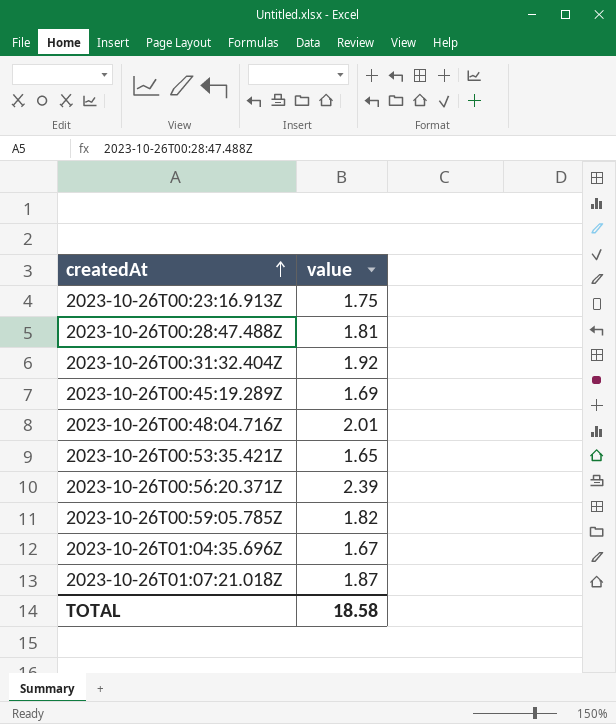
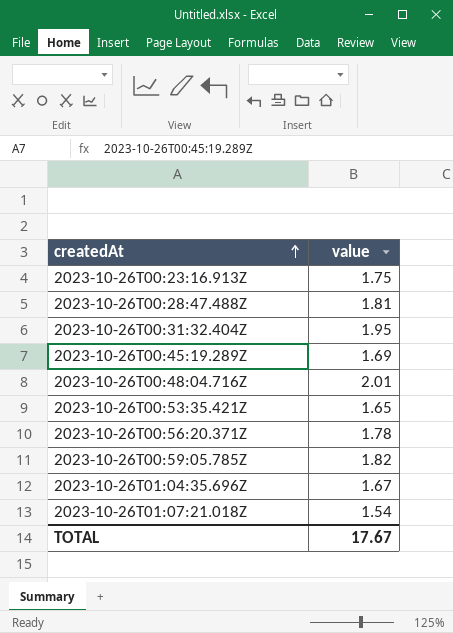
2023-10-26T00:31:32.404Z | value: 1.92 -> 1.95
2023-10-26T00:56:20.371Z | value: 2.39 -> 1.78
2023-10-26T01:07:21.018Z | value: 1.87 -> 1.54
TOTAL | value: 18.58 -> 17.67

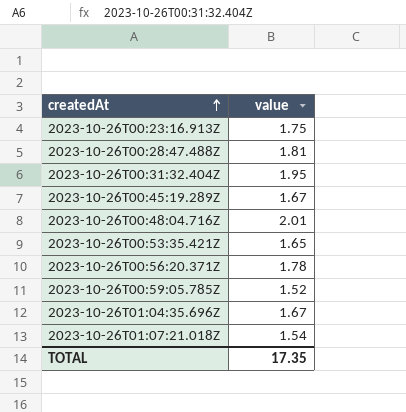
2023-10-26T00:45:19.289Z | value: 1.69 -> 1.67
2023-10-26T00:59:05.785Z | value: 1.82 -> 1.52
TOTAL | value: 17.67 -> 17.35

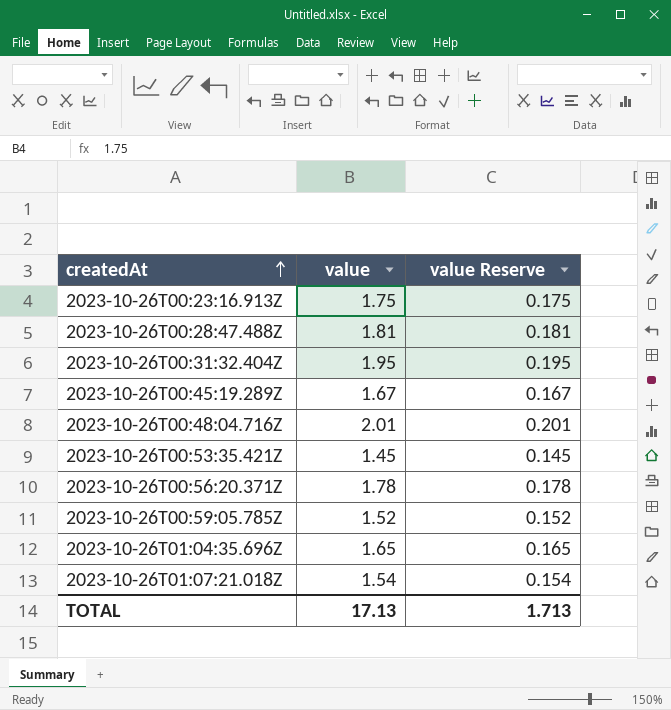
column value Reserve | formula: none -> [value] * 0.1
2023-10-26T00:53:35.421Z | value: 1.65 -> 1.45
2023-10-26T01:04:35.696Z | value: 1.67 -> 1.65
TOTAL | value: 17.35 -> 17.13

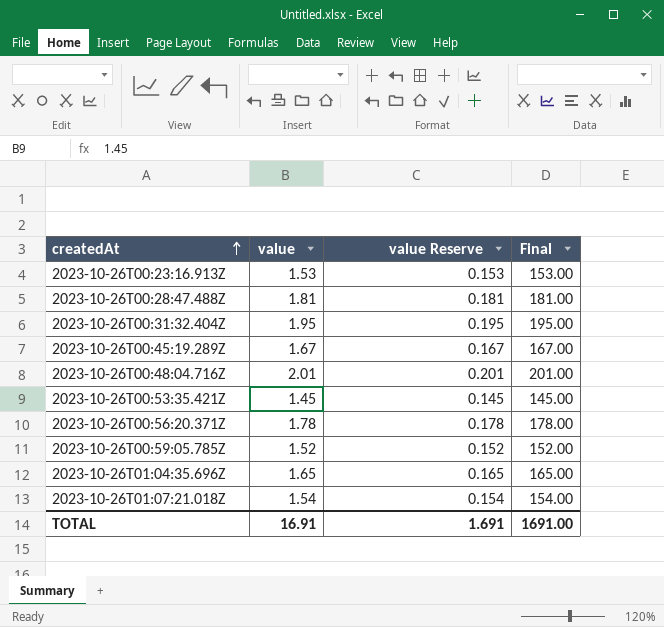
column Final | formula: none -> [value] * 100
2023-10-26T00:23:16.913Z | value: 1.75 -> 1.53
2023-10-26T00:23:16.913Z | value Reserve: 0.175 -> 0.153
TOTAL | value: 17.13 -> 16.91
TOTAL | value Reserve: 1.713 -> 1.691

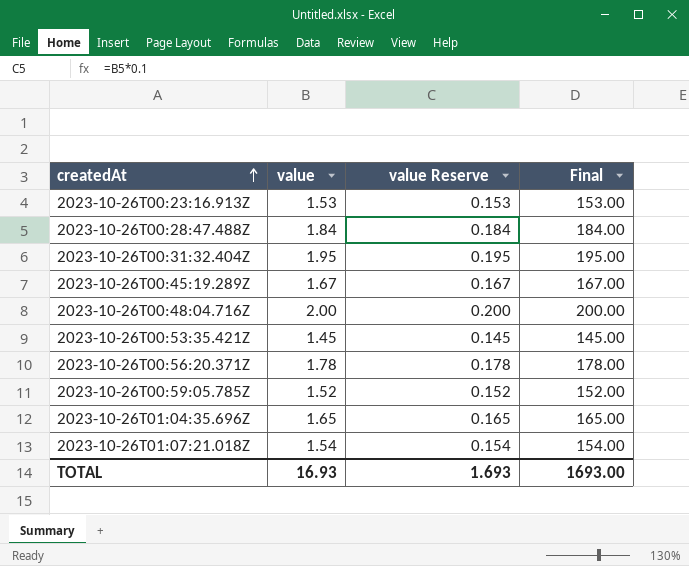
2023-10-26T00:28:47.488Z | value: 1.81 -> 1.84
2023-10-26T00:28:47.488Z | value Reserve: 0.181 -> 0.184
2023-10-26T00:28:47.488Z | Final: 181.00 -> 184.00
2023-10-26T00:48:04.716Z | value: 2.01 -> 2.00
2023-10-26T00:48:04.716Z | value Reserve: 0.201 -> 0.200
2023-10-26T00:48:04.716Z | Final: 201.00 -> 200.00
TOTAL | value: 16.91 -> 16.93
TOTAL | value Reserve: 1.691 -> 1.693
TOTAL | Final: 1691.00 -> 1693.00

